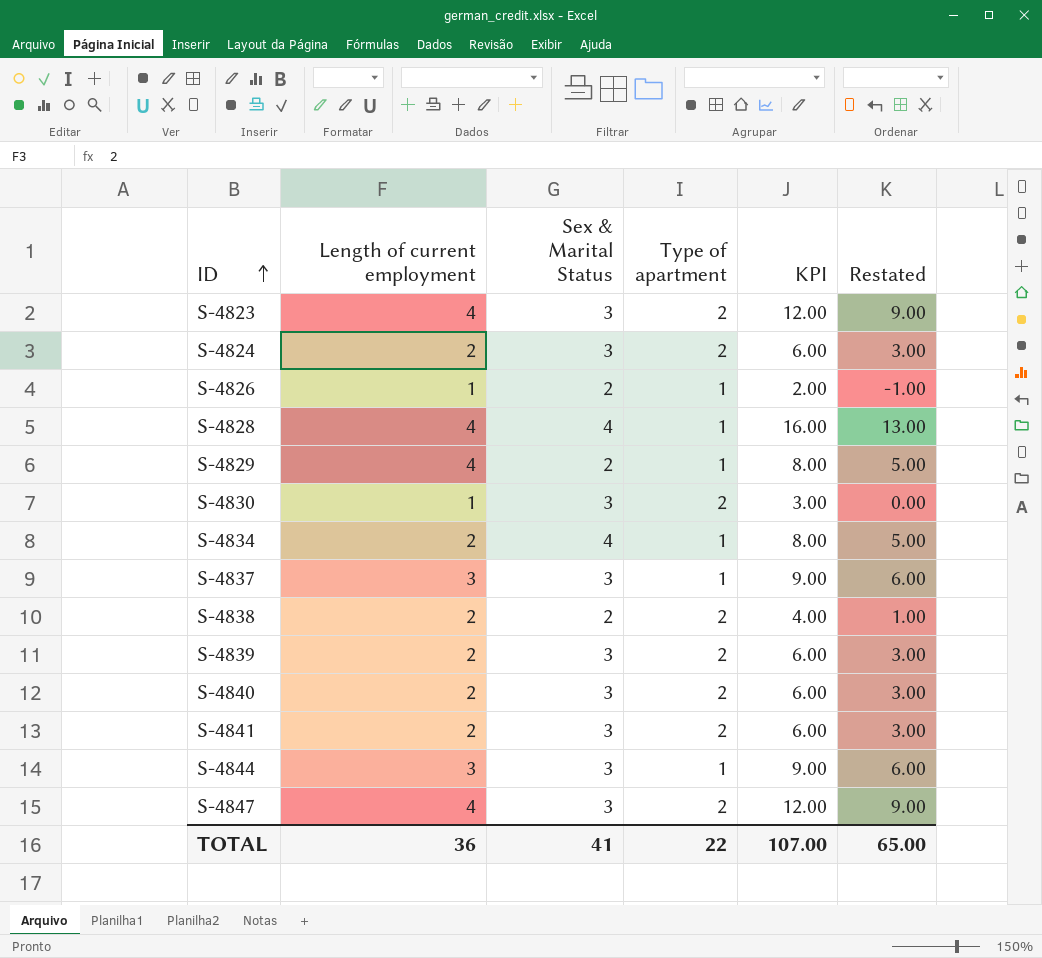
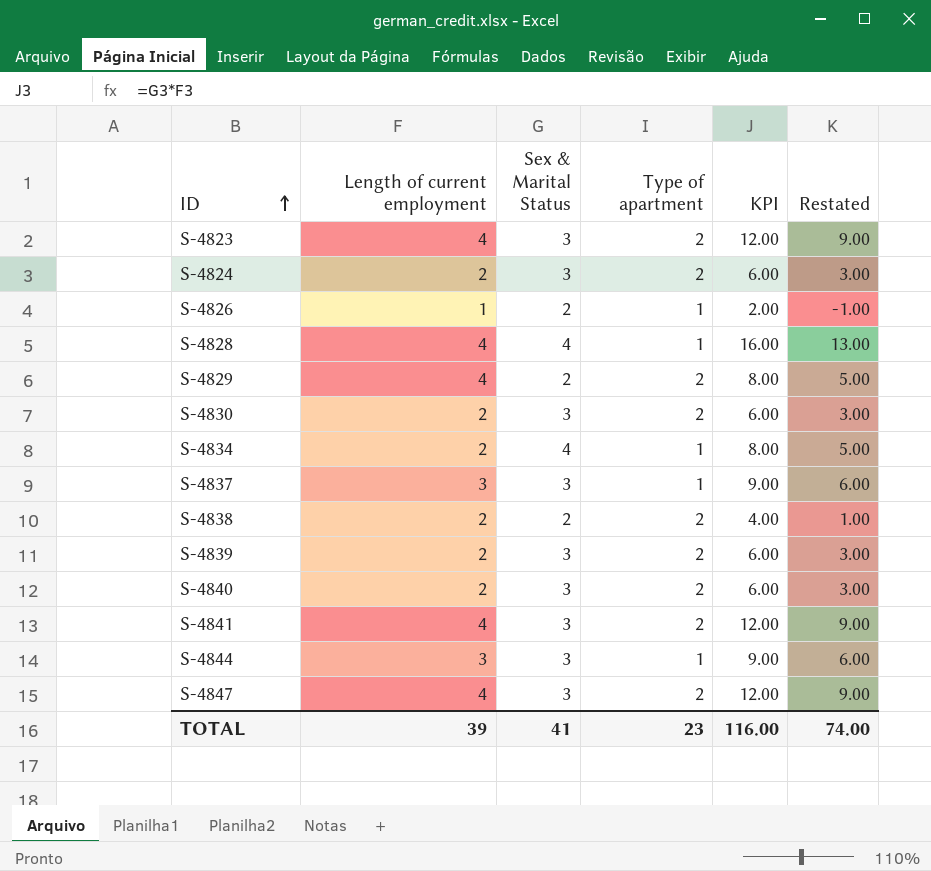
S-4829 | Type of apartment: 1 -> 2
S-4830 | Length of current employment: 1 -> 2
S-4830 | KPI: 3.00 -> 6.00
S-4830 | Restated: 0.00 -> 3.00
S-4841 | Length of current employment: 2 -> 4
S-4841 | KPI: 6.00 -> 12.00
S-4841 | Restated: 3.00 -> 9.00
TOTAL | Length of current employment: 36 -> 39
TOTAL | Type of apartment: 22 -> 23
TOTAL | KPI: 107.00 -> 116.00
TOTAL | Restated: 65.00 -> 74.00

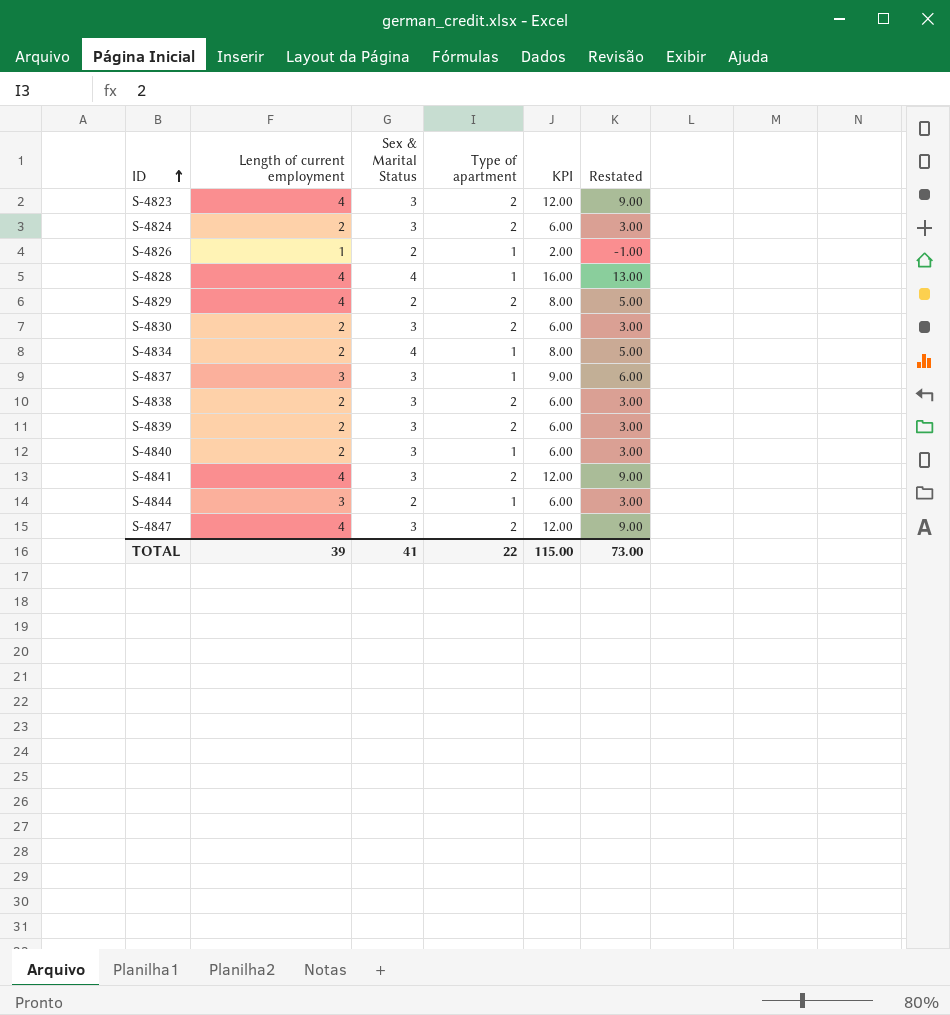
S-4838 | Sex & Marital Status: 2 -> 3
S-4838 | KPI: 4.00 -> 6.00
S-4838 | Restated: 1.00 -> 3.00
S-4840 | Type of apartment: 2 -> 1
S-4844 | Sex & Marital Status: 3 -> 2
S-4844 | KPI: 9.00 -> 6.00
S-4844 | Restated: 6.00 -> 3.00
TOTAL | Type of apartment: 23 -> 22
TOTAL | KPI: 116.00 -> 115.00
TOTAL | Restated: 74.00 -> 73.00

